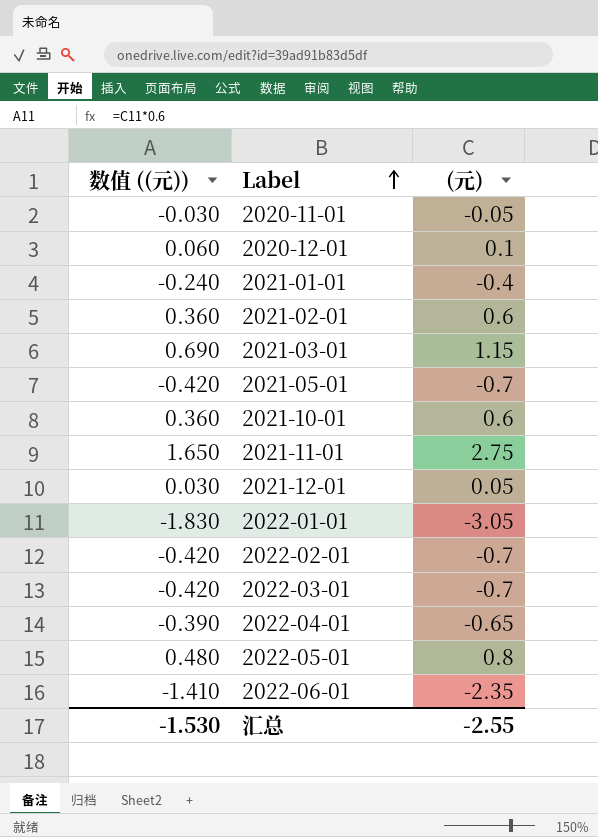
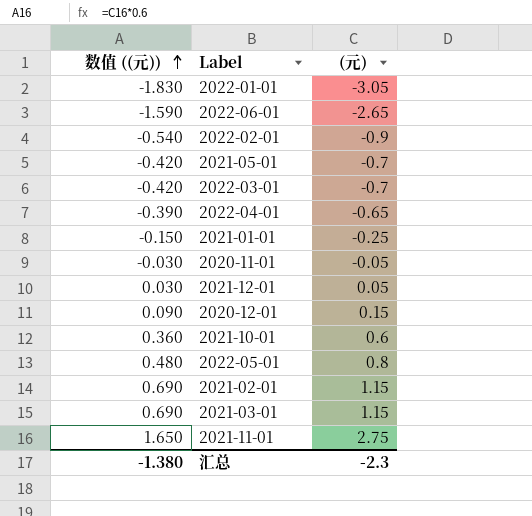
row order: Label ascending -> 数值 ((元)) ascending
2022-06-01 | 数值 ((元)): -1.410 -> -1.590
2022-06-01 | (元): -2.35 -> -2.65
2022-02-01 | 数值 ((元)): -0.420 -> -0.540
2022-02-01 | (元): -0.7 -> -0.9
2021-01-01 | 数值 ((元)): -0.240 -> -0.150
2021-01-01 | (元): -0.4 -> -0.25
2020-12-01 | 数值 ((元)): 0.060 -> 0.090
2020-12-01 | (元): 0.1 -> 0.15
2021-02-01 | 数值 ((元)): 0.360 -> 0.690
2021-02-01 | (元): 0.6 -> 1.15
汇总 | 数值 ((元)): -1.530 -> -1.380
汇总 | (元): -2.55 -> -2.3

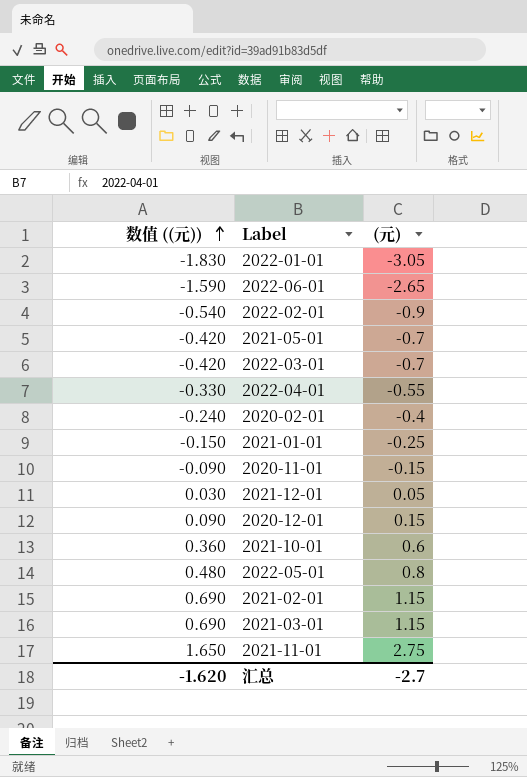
2022-04-01 | 数值 ((元)): -0.390 -> -0.330
2022-04-01 | (元): -0.65 -> -0.55
row 2020-02-01: none -> -0.240 | -0.4
2020-11-01 | 数值 ((元)): -0.030 -> -0.090
2020-11-01 | (元): -0.05 -> -0.15
汇总 | 数值 ((元)): -1.380 -> -1.620
汇总 | (元): -2.3 -> -2.7

